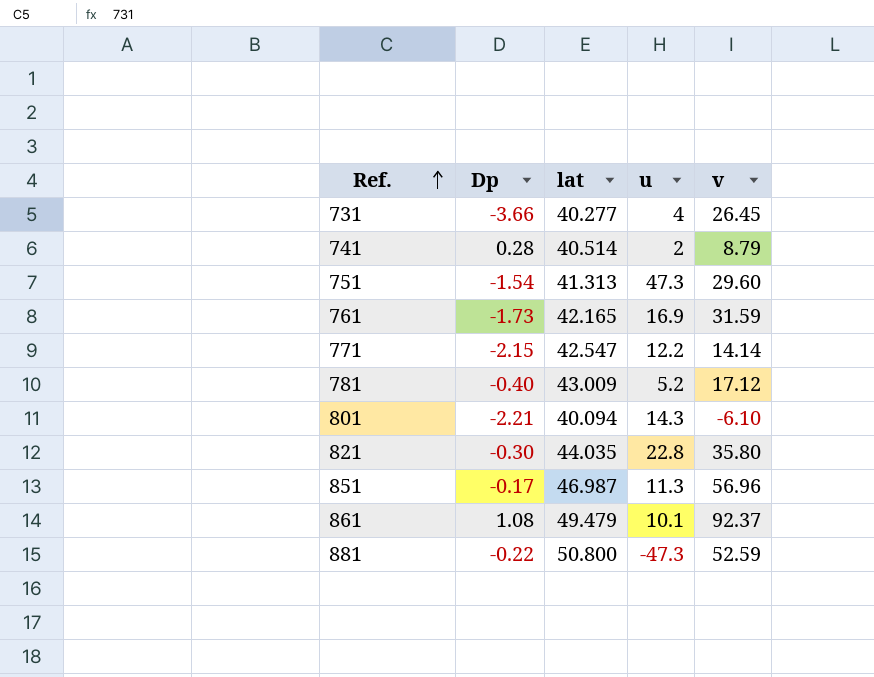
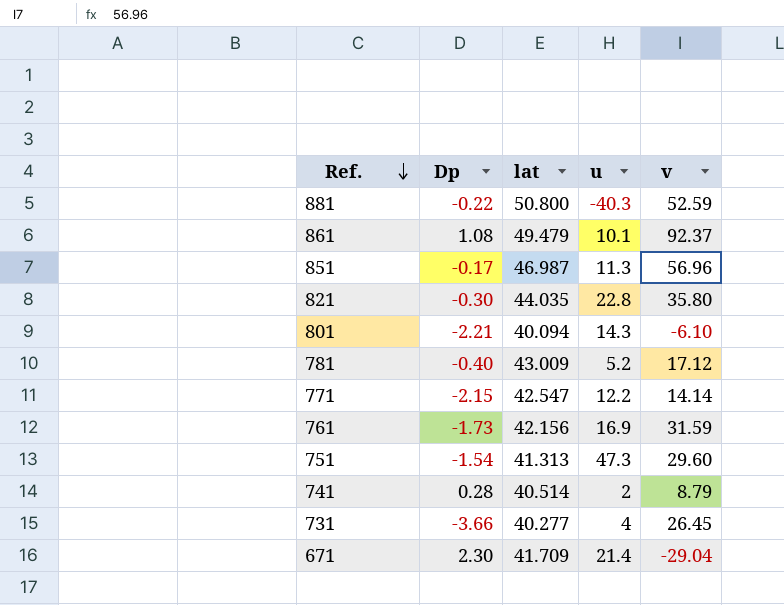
row order: Ref. ascending -> Ref. descending
881 | u: -47.3 -> -40.3
761 | lat: 42.165 -> 42.156
row 671: none -> 2.30 | 41.709 | 21.4 | -29.04

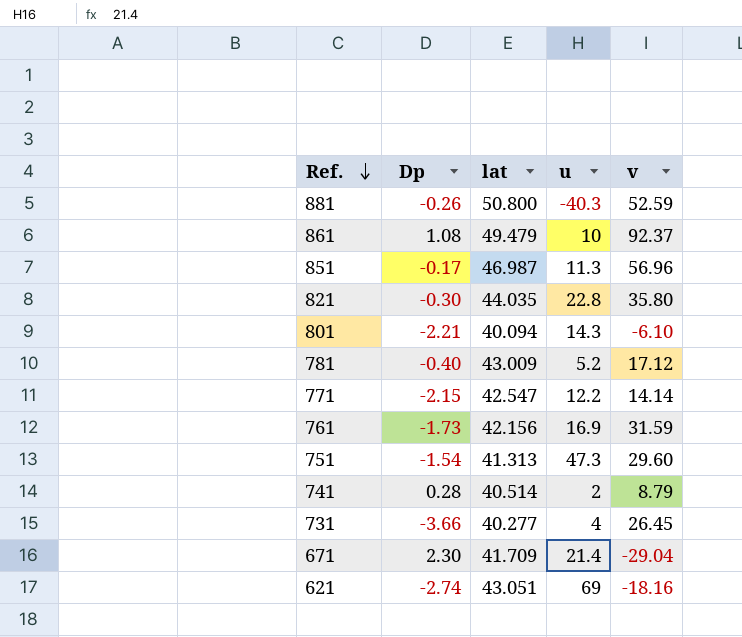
881 | Dp: -0.22 -> -0.26
861 | u: 10.1 -> 10
row 621: none -> -2.74 | 43.051 | 69 | -18.16

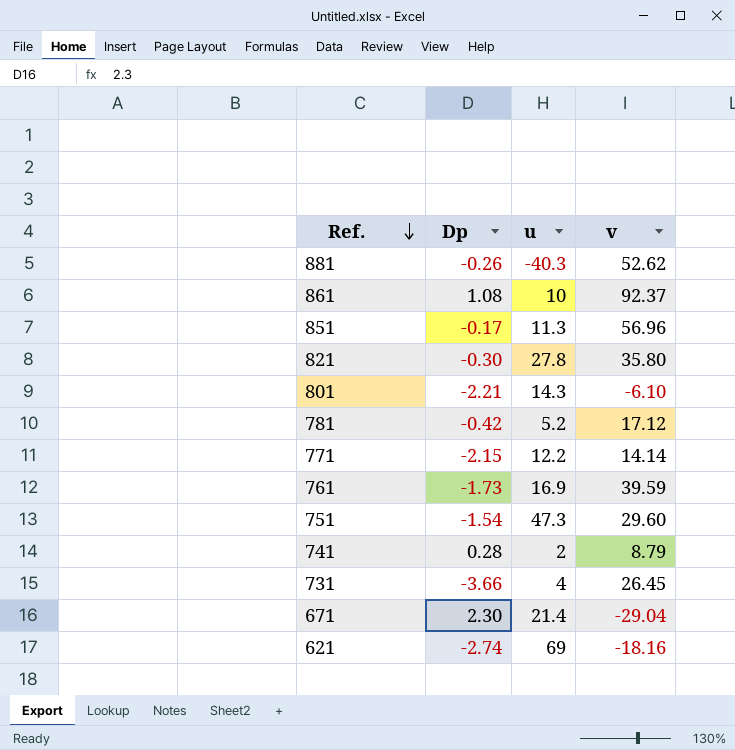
column lat | position: 3 -> none
881 | v: 52.59 -> 52.62
821 | u: 22.8 -> 27.8
781 | Dp: -0.40 -> -0.42
761 | v: 31.59 -> 39.59

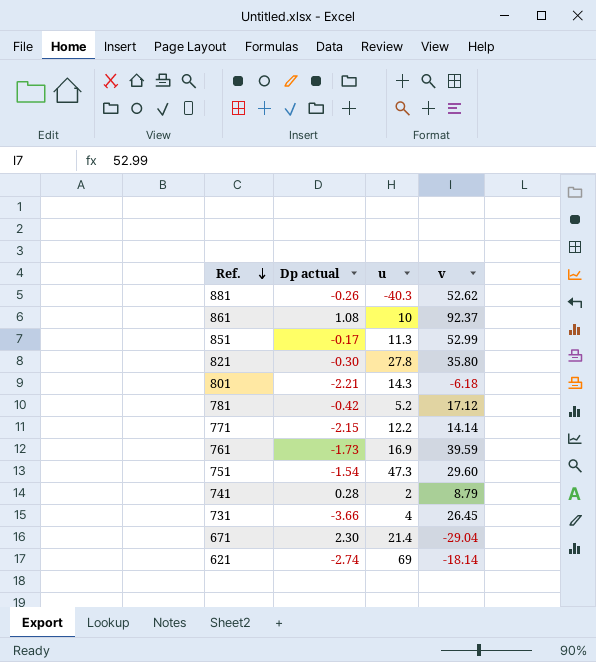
column name: Dp -> Dp actual
851 | v: 56.96 -> 52.99
801 | v: -6.10 -> -6.18
621 | v: -18.16 -> -18.14

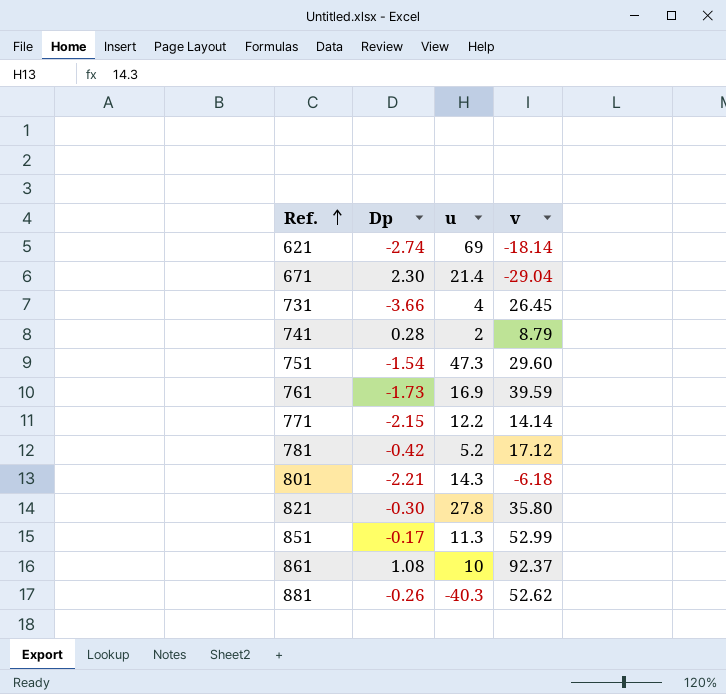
row order: Ref. descending -> Ref. ascending
column name: Dp actual -> Dp

